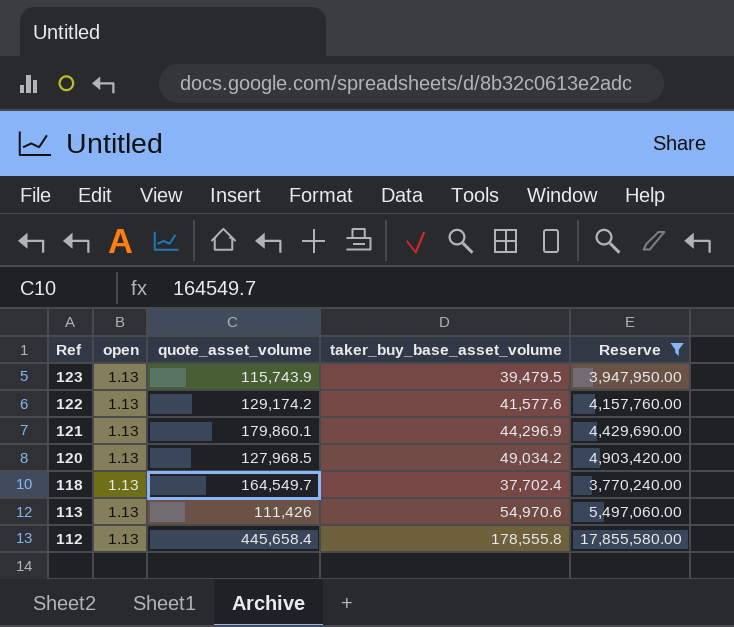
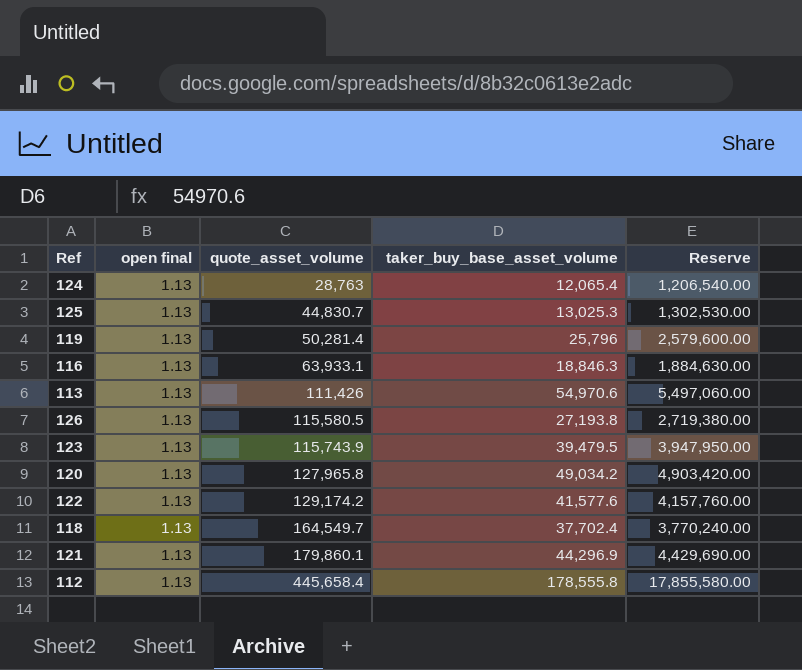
filter: Reserve >= 3,770,240.00 -> none
row order: Ref descending -> quote_asset_volume ascending
column name: open -> open final
120 | quote_asset_volume: 127,968.5 -> 127,965.8

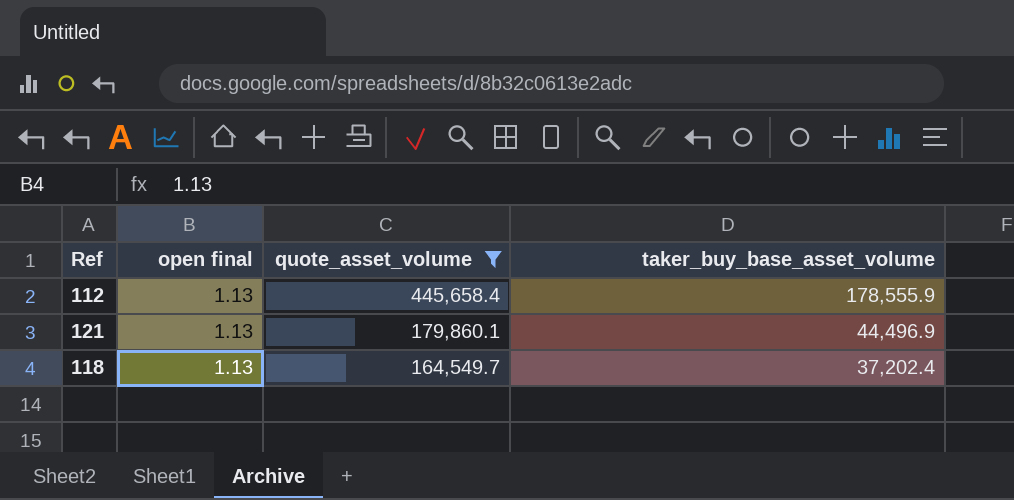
filter: none -> quote_asset_volume >= 164,549.7
row order: quote_asset_volume ascending -> quote_asset_volume descending
column Reserve | formula: [taker_buy_base_asset_volume] * 100 -> none
112 | taker_buy_base_asset_volume: 178,555.8 -> 178,555.9
121 | taker_buy_base_asset_volume: 44,296.9 -> 44,496.9
118 | taker_buy_base_asset_volume: 37,702.4 -> 37,202.4

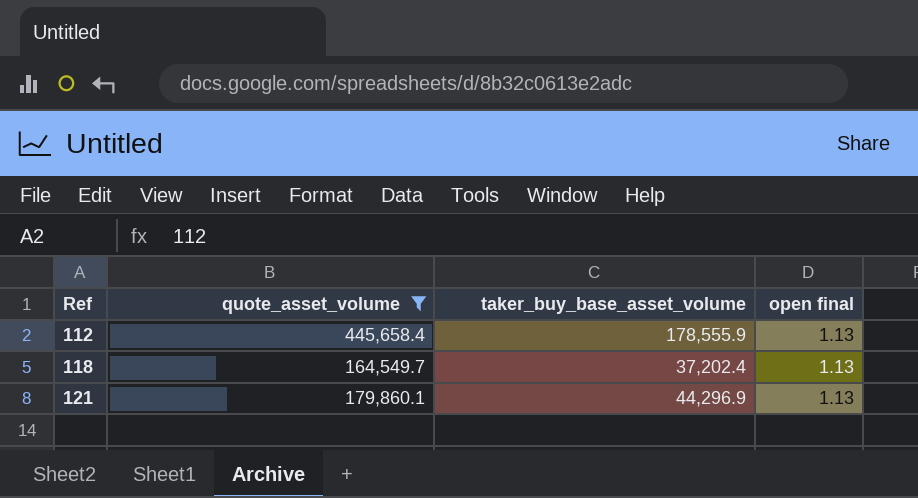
row order: quote_asset_volume descending -> Ref ascending
column open final | position: 2 -> 4
121 | taker_buy_base_asset_volume: 44,496.9 -> 44,296.9

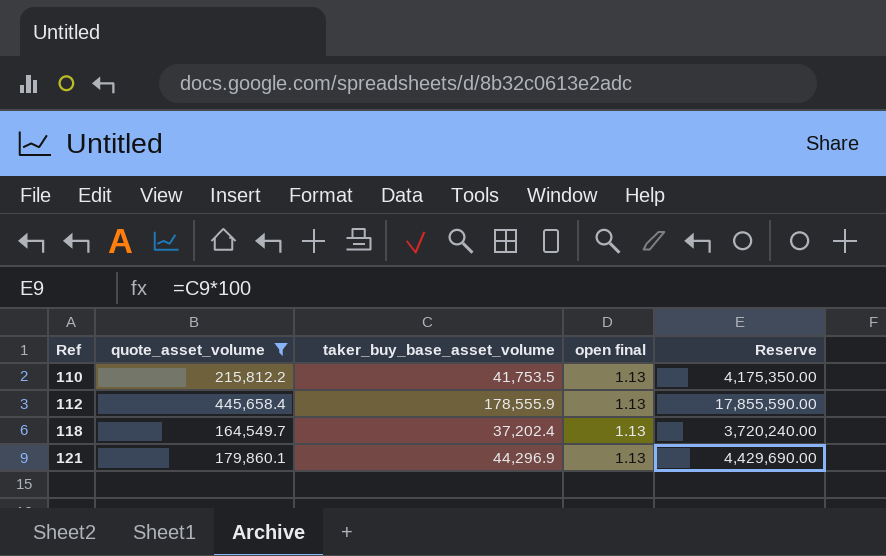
column Reserve | formula: none -> [taker_buy_base_asset_volume] * 100
row 110: none -> 215,812.2 | 41,753.5 | 1.13 | 4,175,350.00

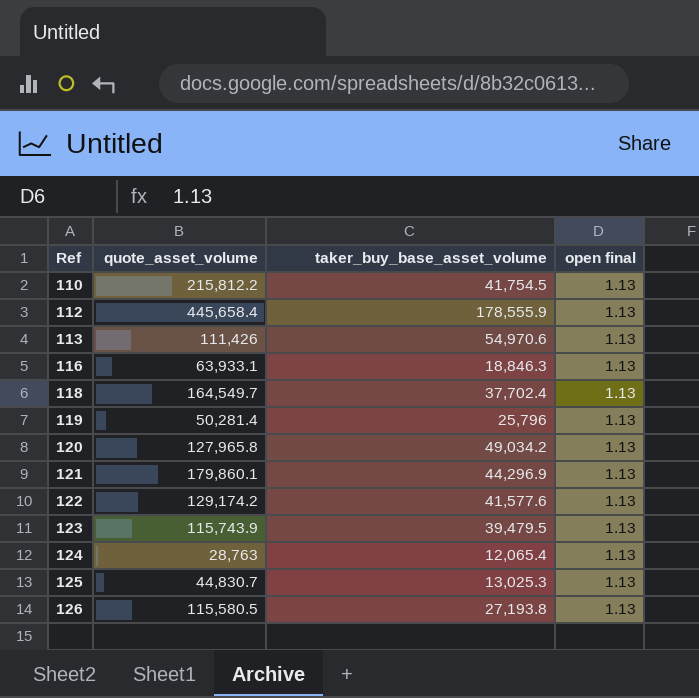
filter: quote_asset_volume >= 164,549.7 -> none
column Reserve | formula: [taker_buy_base_asset_volume] * 100 -> none
110 | taker_buy_base_asset_volume: 41,753.5 -> 41,754.5
118 | taker_buy_base_asset_volume: 37,202.4 -> 37,702.4

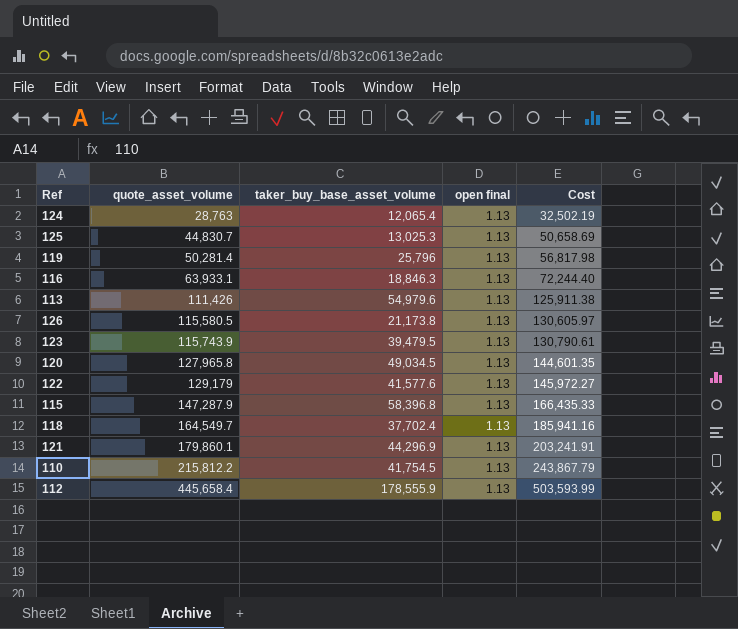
row order: Ref ascending -> quote_asset_volume ascending
column Cost | formula: none -> [quote_asset_volume] * [open final]
113 | taker_buy_base_asset_volume: 54,970.6 -> 54,979.6
126 | taker_buy_base_asset_volume: 27,193.8 -> 21,173.8
120 | taker_buy_base_asset_volume: 49,034.2 -> 49,034.5
122 | quote_asset_volume: 129,174.2 -> 129,179
row 115: none -> 147,287.9 | 58,396.8 | 1.13 | 166,435.33

